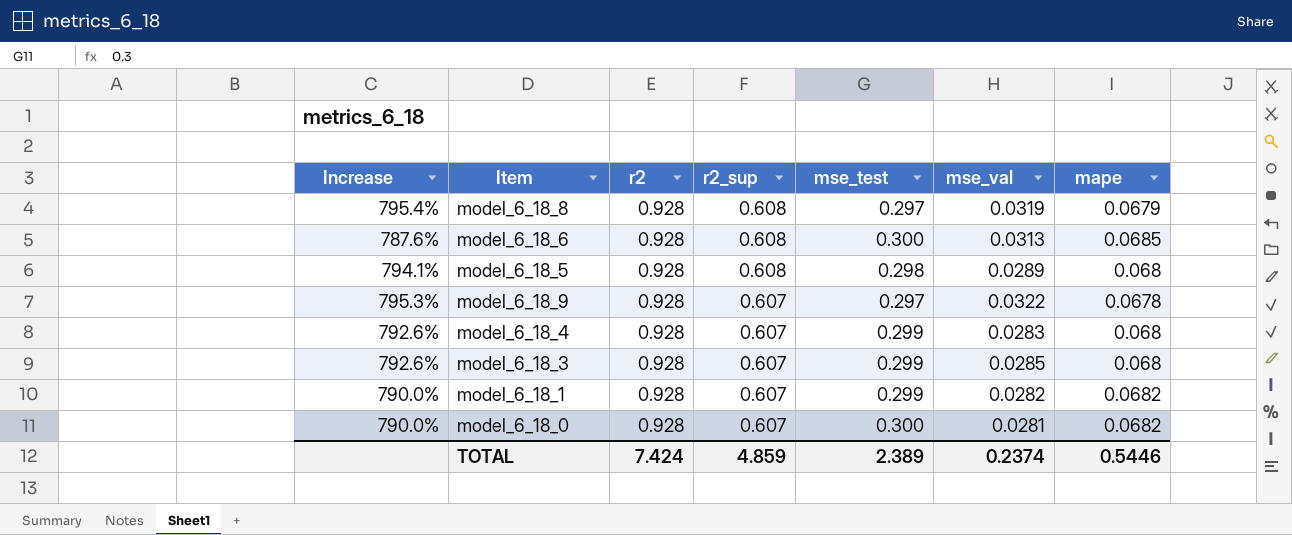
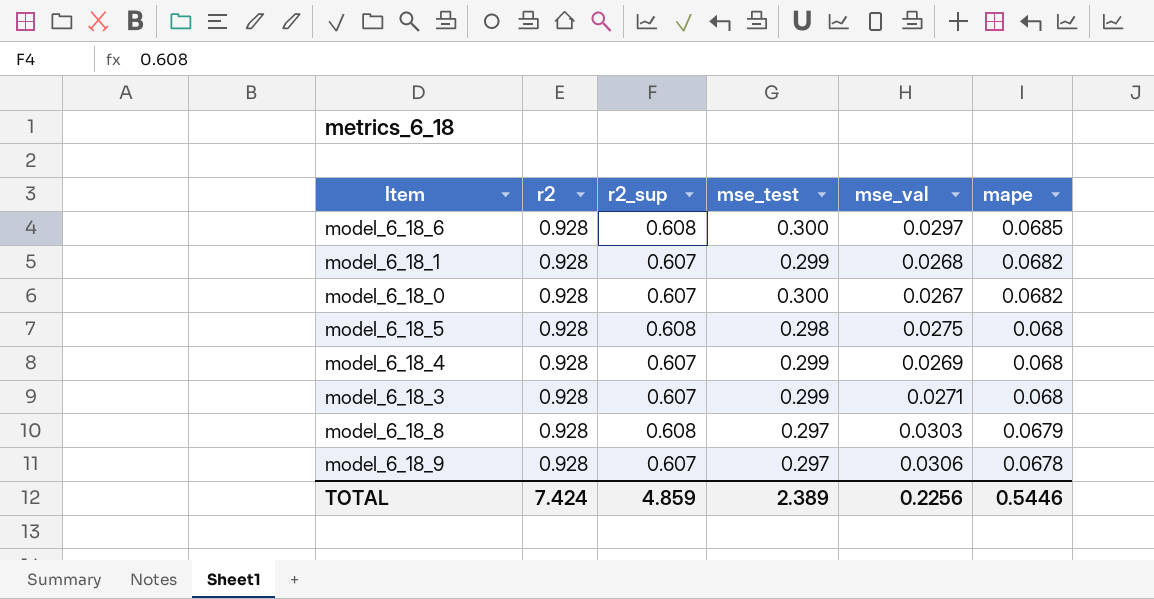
row order: r2_sup descending -> mape descending
column Increase | formula: ([r2_sup] - [mape]) / [mape] -> none
model_6_18_6 | mse_val: 0.0313 -> 0.0297
model_6_18_1 | mse_val: 0.0282 -> 0.0268
model_6_18_0 | mse_val: 0.0281 -> 0.0267
model_6_18_5 | mse_val: 0.0289 -> 0.0275
model_6_18_4 | mse_val: 0.0283 -> 0.0269
model_6_18_3 | mse_val: 0.0285 -> 0.0271
model_6_18_8 | mse_val: 0.0319 -> 0.0303
model_6_18_9 | mse_val: 0.0322 -> 0.0306
TOTAL | mse_val: 0.2374 -> 0.2256

